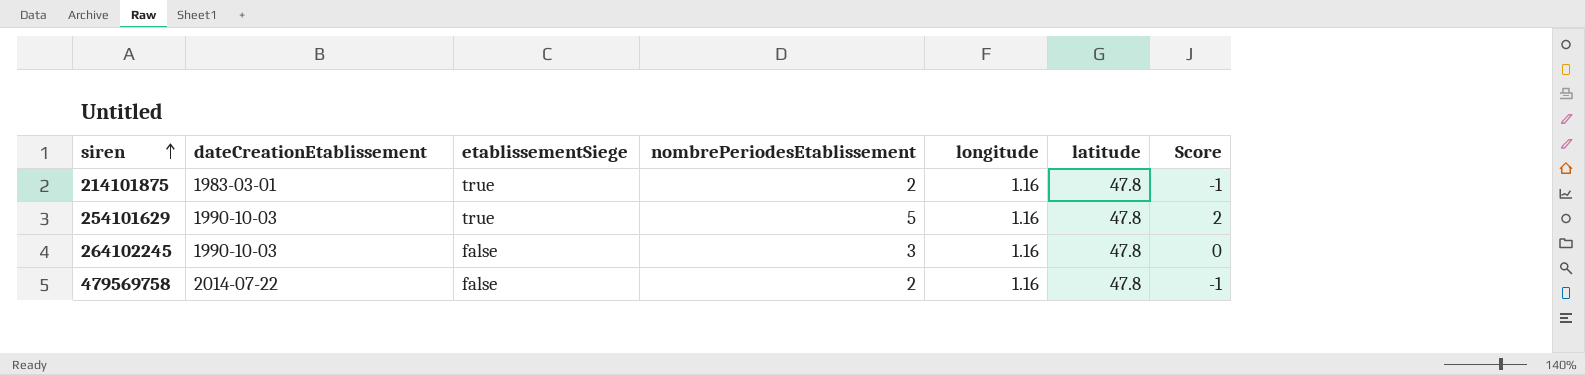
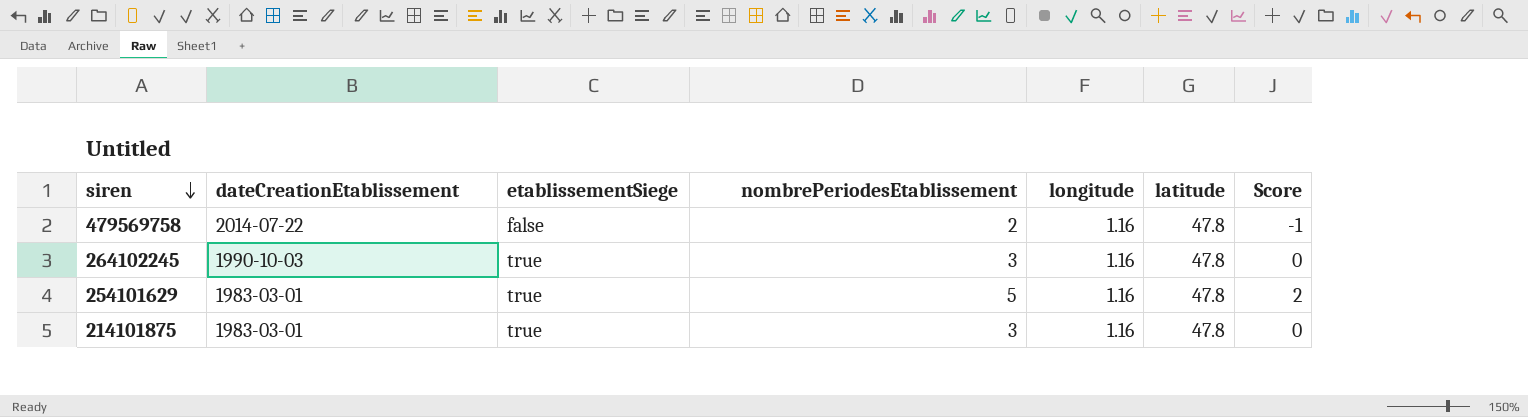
row order: siren ascending -> siren descending
264102245 | etablissementSiege: false -> true
254101629 | dateCreationEtablissement: 1990-10-03 -> 1983-03-01
214101875 | nombrePeriodesEtablissement: 2 -> 3
214101875 | Score: -1 -> 0

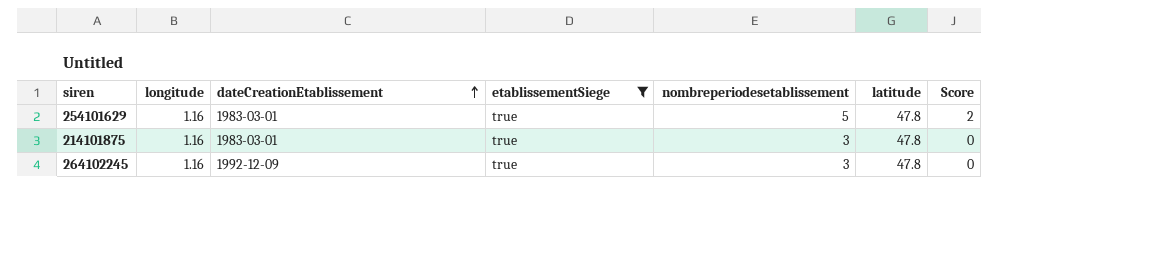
filter: none -> etablissementSiege = true
row order: siren descending -> dateCreationEtablissement ascending
column longitude | position: 5 -> 2
column name: nombrePeriodesEtablissement -> nombreperiodesetablissement
264102245 | dateCreationEtablissement: 1990-10-03 -> 1992-12-09

